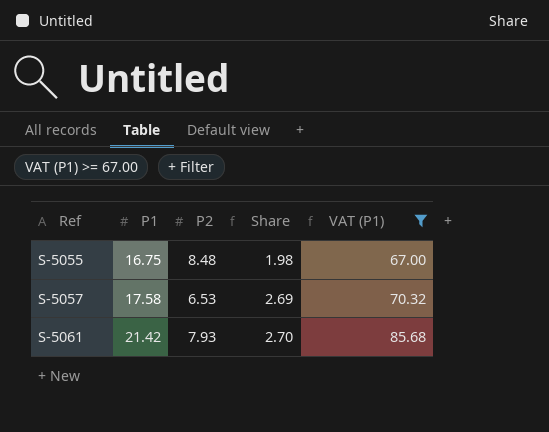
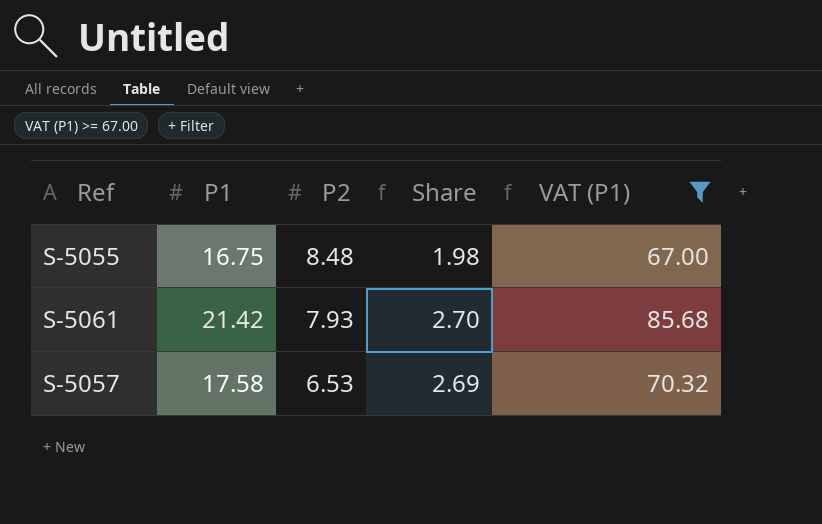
row order: Ref ascending -> P2 descending

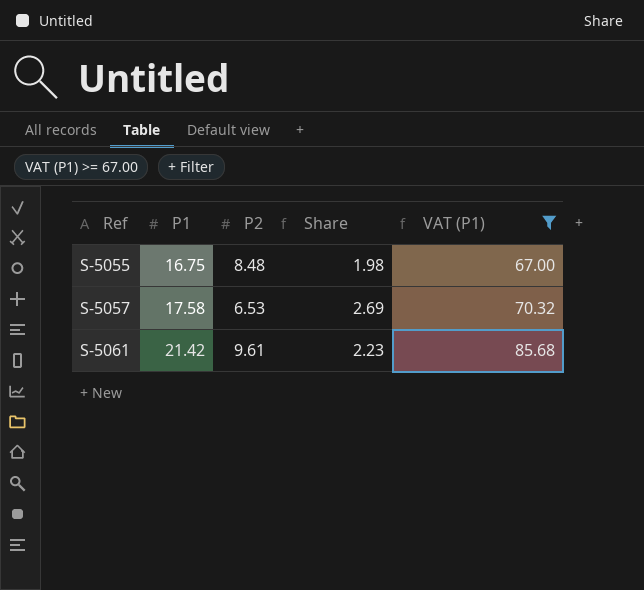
row order: P2 descending -> Ref ascending
S-5061 | P2: 7.93 -> 9.61
S-5061 | Share: 2.70 -> 2.23

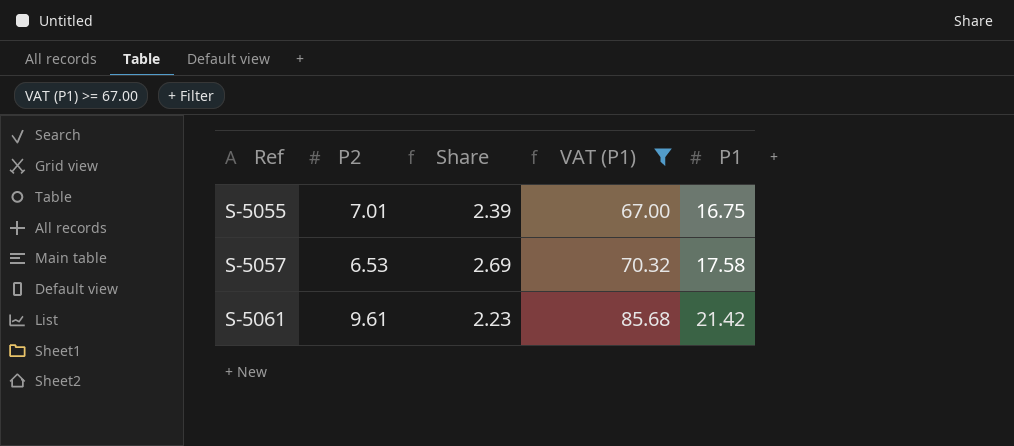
column P1 | position: 2 -> 5
S-5055 | P2: 8.48 -> 7.01
S-5055 | Share: 1.98 -> 2.39

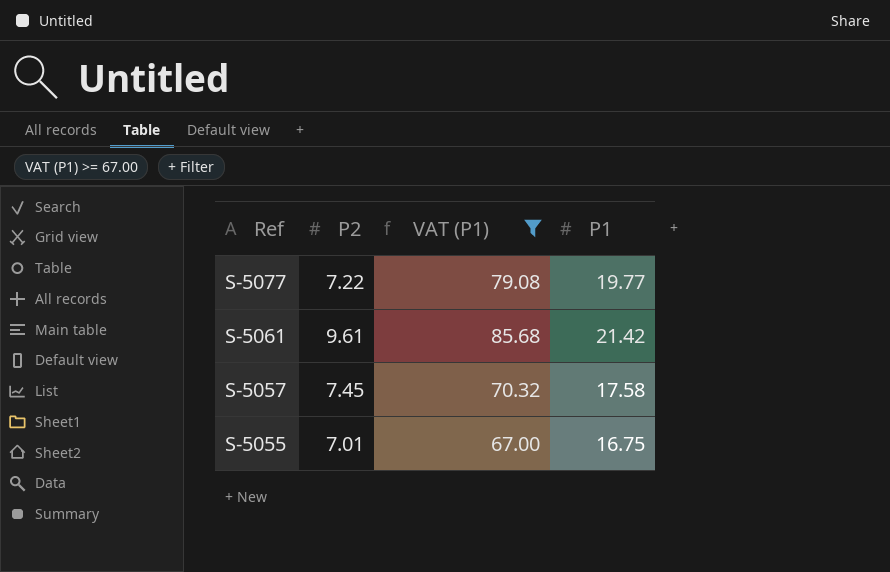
row order: Ref ascending -> Ref descending
column Share | formula: [P1] / [P2] -> none
row S-5077: none -> 7.22 | 79.08 | 19.77
S-5057 | P2: 6.53 -> 7.45

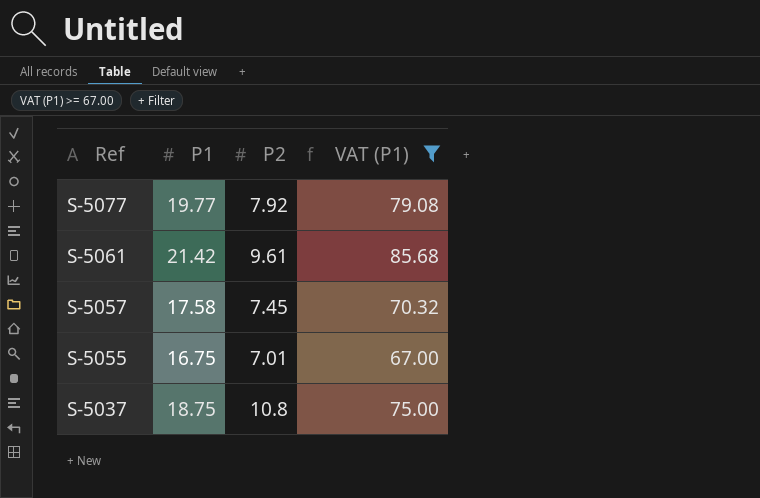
column P1 | position: 4 -> 2
S-5077 | P2: 7.22 -> 7.92
row S-5037: none -> 18.75 | 10.8 | 75.00

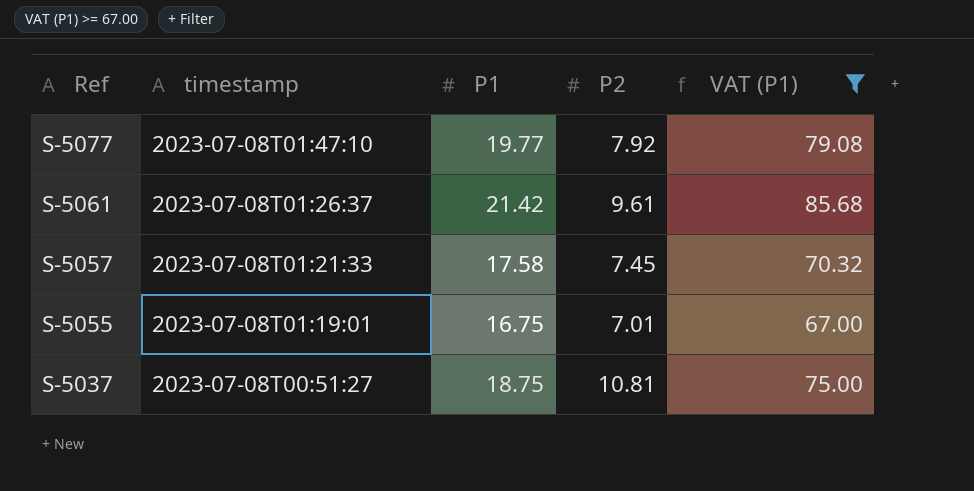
column timestamp | position: none -> 2
S-5037 | P2: 10.8 -> 10.81

